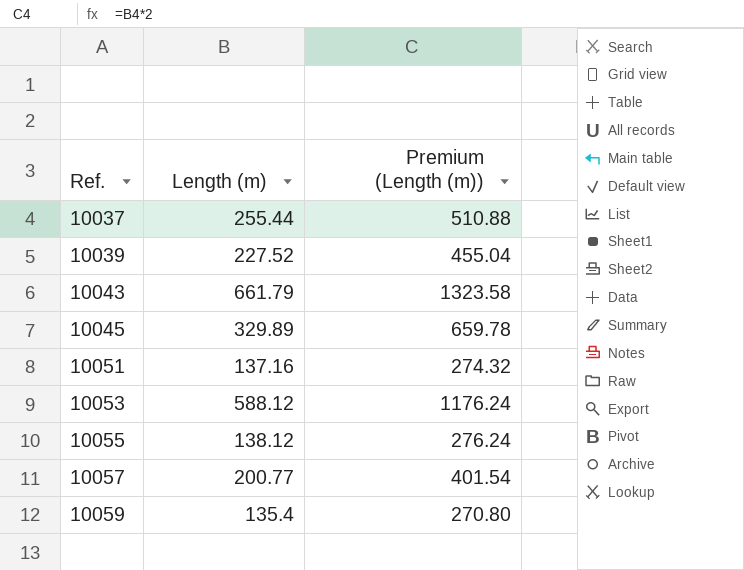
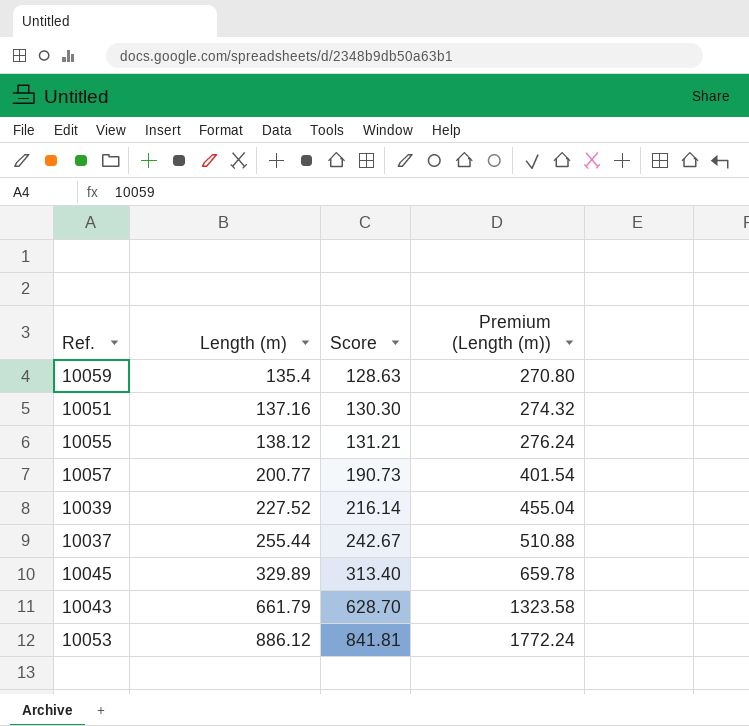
row order: Ref. ascending -> Length (m) ascending
column Score | formula: none -> [Length (m)] * 0.95
10053 | Length (m): 588.12 -> 886.12
10053 | Premium (Length (m)): 1176.24 -> 1772.24

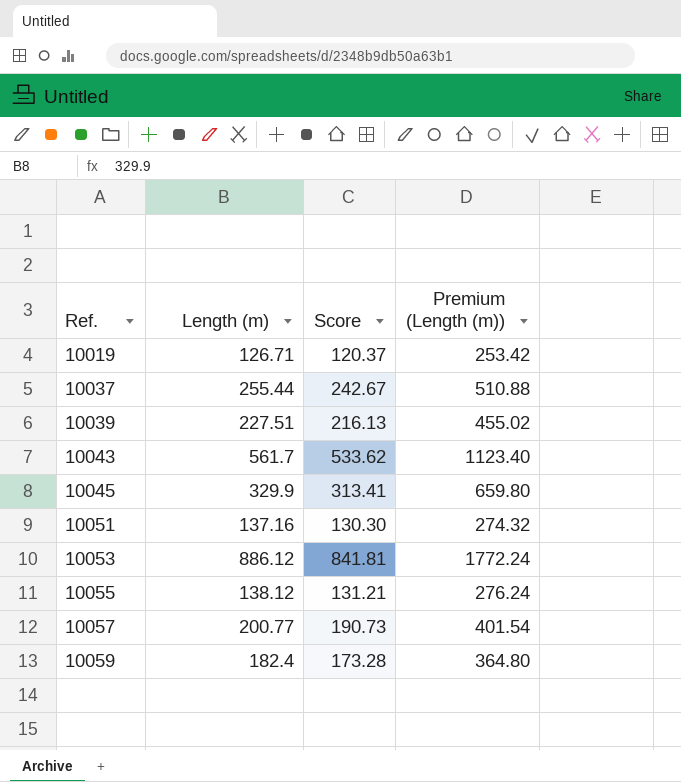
row order: Length (m) ascending -> Ref. ascending
row 10019: none -> 126.71 | 120.37 | 253.42
10039 | Length (m): 227.52 -> 227.51
10039 | Score: 216.14 -> 216.13
10039 | Premium (Length (m)): 455.04 -> 455.02
10043 | Length (m): 661.79 -> 561.7
10043 | Score: 628.70 -> 533.62
10043 | Premium (Length (m)): 1323.58 -> 1123.40
10045 | Length (m): 329.89 -> 329.9
10045 | Score: 313.40 -> 313.41
10045 | Premium (Length (m)): 659.78 -> 659.80
10059 | Length (m): 135.4 -> 182.4
10059 | Score: 128.63 -> 173.28
10059 | Premium (Length (m)): 270.80 -> 364.80

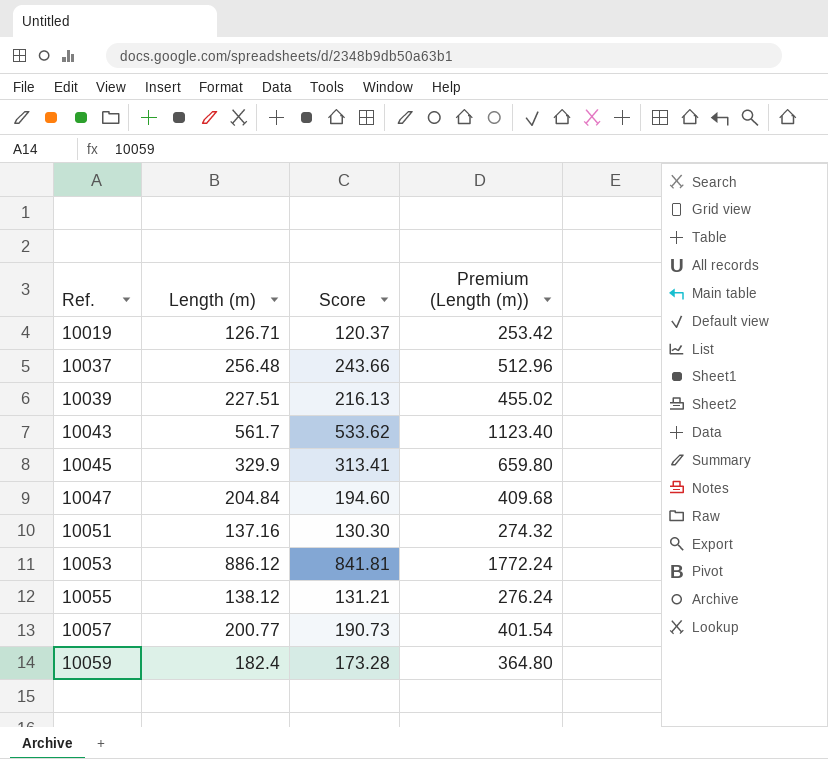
10037 | Length (m): 255.44 -> 256.48
10037 | Score: 242.67 -> 243.66
10037 | Premium (Length (m)): 510.88 -> 512.96
row 10047: none -> 204.84 | 194.60 | 409.68

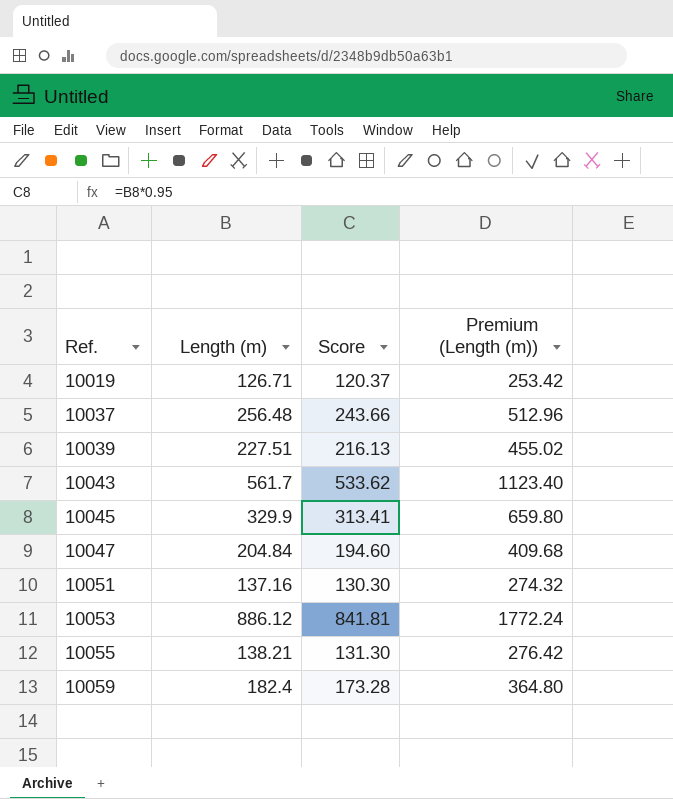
row 10057: 200.77 | 190.73 | 401.54 -> none
10055 | Length (m): 138.12 -> 138.21
10055 | Score: 131.21 -> 131.30
10055 | Premium (Length (m)): 276.24 -> 276.42

